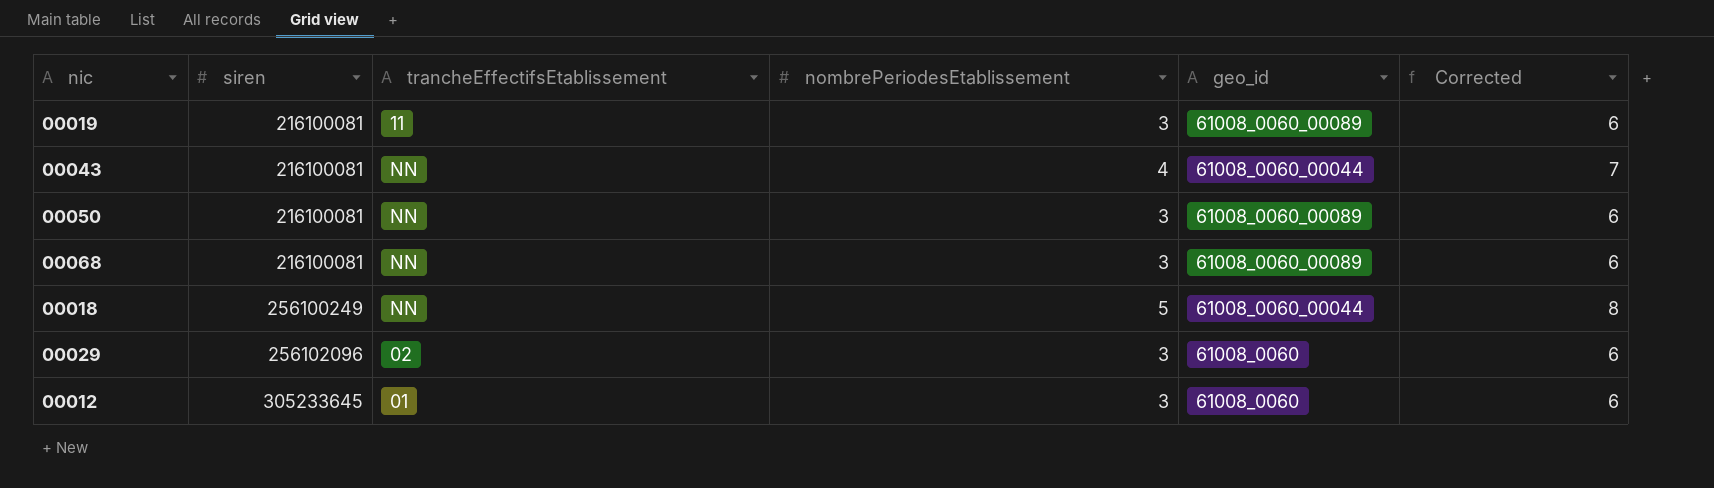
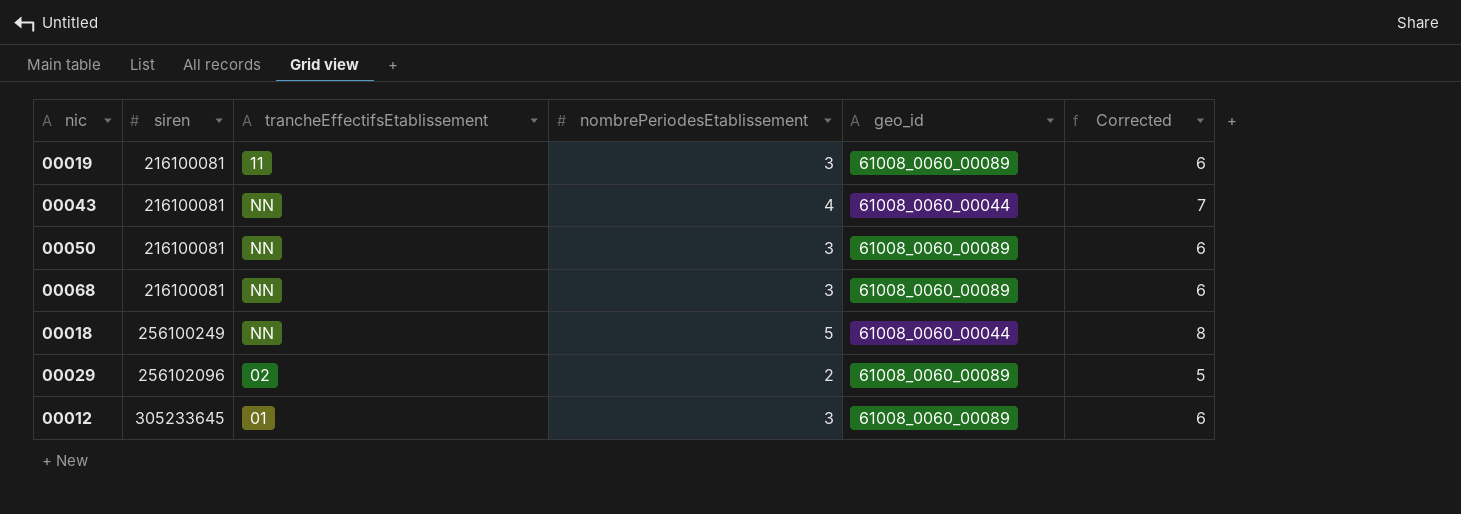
00029 | nombrePeriodesEtablissement: 3 -> 2
00029 | geo_id: 61008_0060 -> 61008_0060_00089
00029 | Corrected: 6 -> 5
00012 | geo_id: 61008_0060 -> 61008_0060_00089

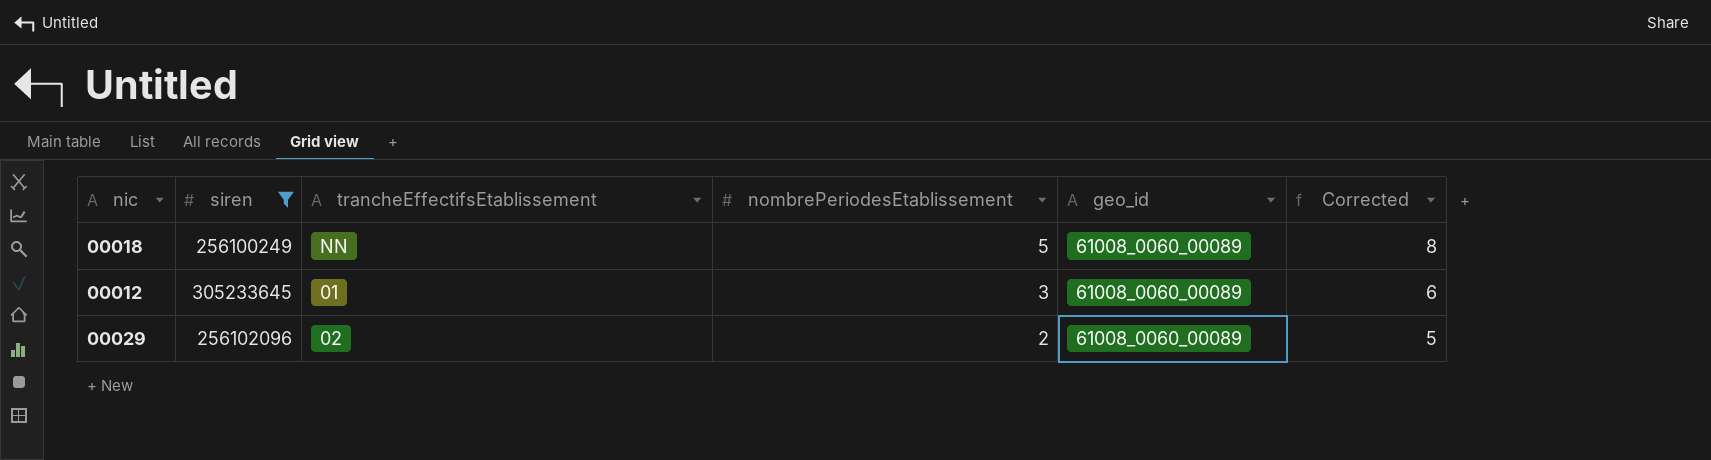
filter: none -> siren != 216100081
row order: siren ascending -> nombrePeriodesEtablissement descending
00018 | geo_id: 61008_0060_00044 -> 61008_0060_00089

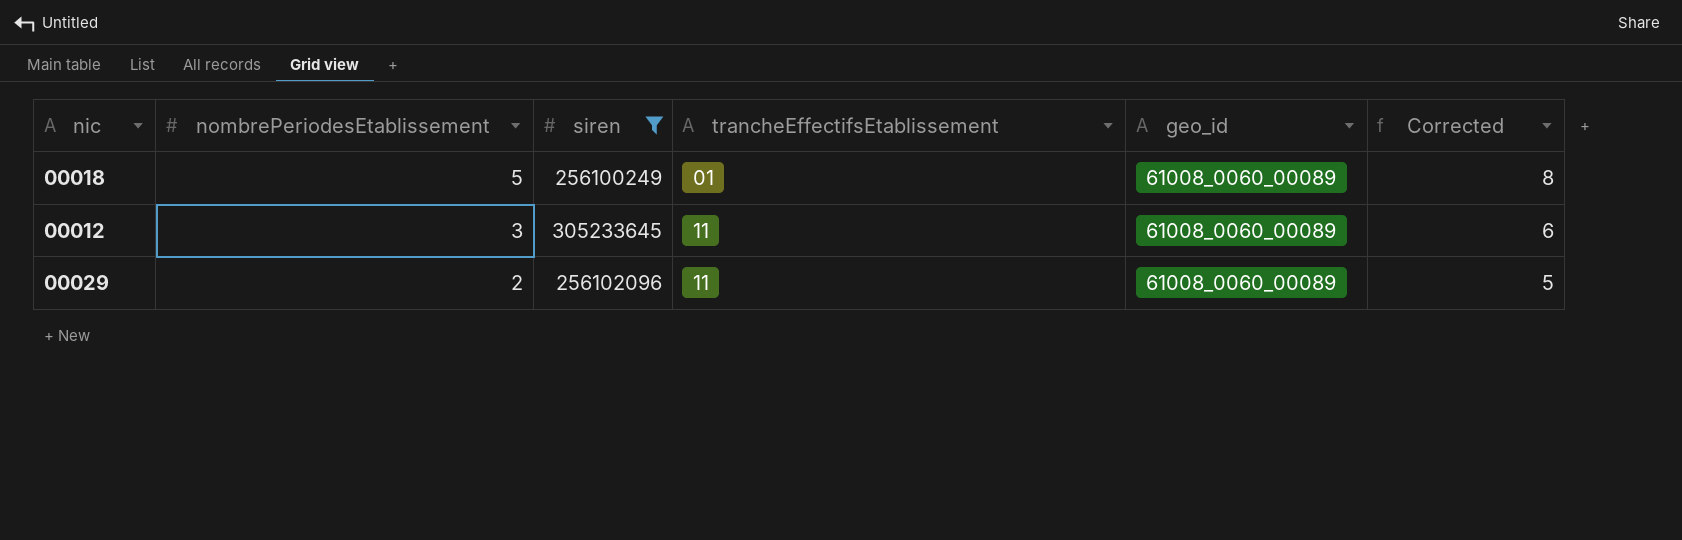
column nombrePeriodesEtablissement | position: 4 -> 2
00018 | trancheEffectifsEtablissement: NN -> 01
00012 | trancheEffectifsEtablissement: 01 -> 11
00029 | trancheEffectifsEtablissement: 02 -> 11

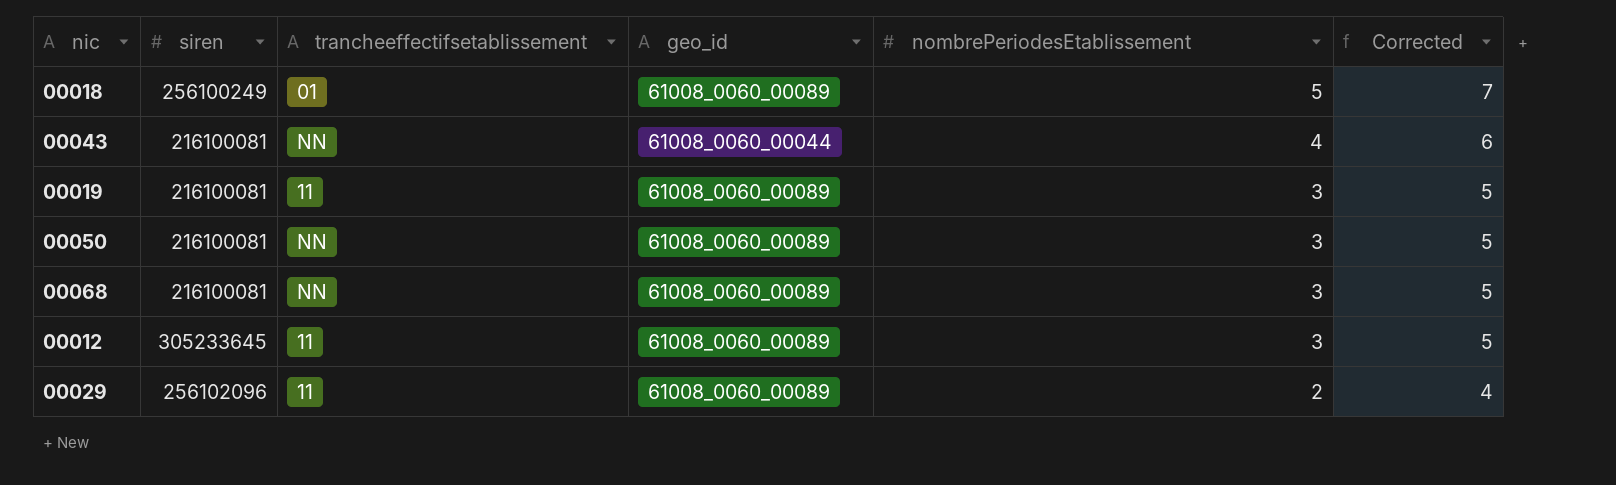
filter: siren != 216100081 -> none
column name: trancheEffectifsEtablissement -> trancheeffectifsetablissement
column nombrePeriodesEtablissement | position: 2 -> 5
column Corrected | formula: [nombrePeriodesEtablissement] + 3 -> [nombrePeriodesEtablissement] + 2

